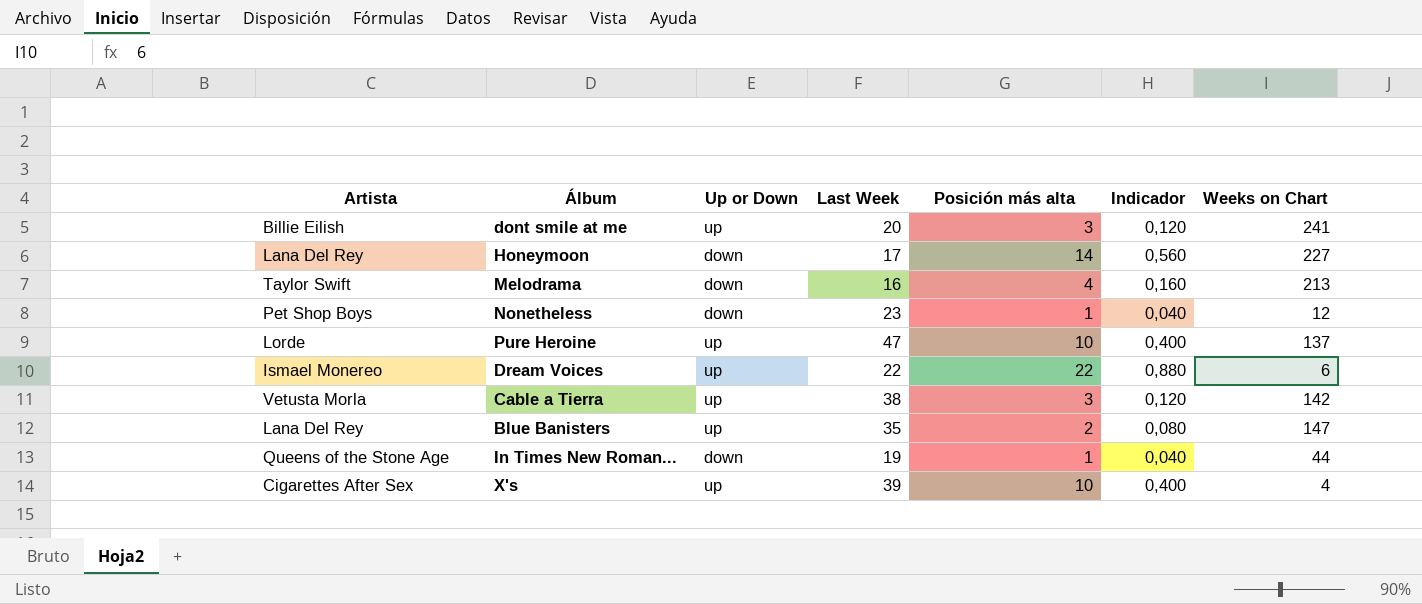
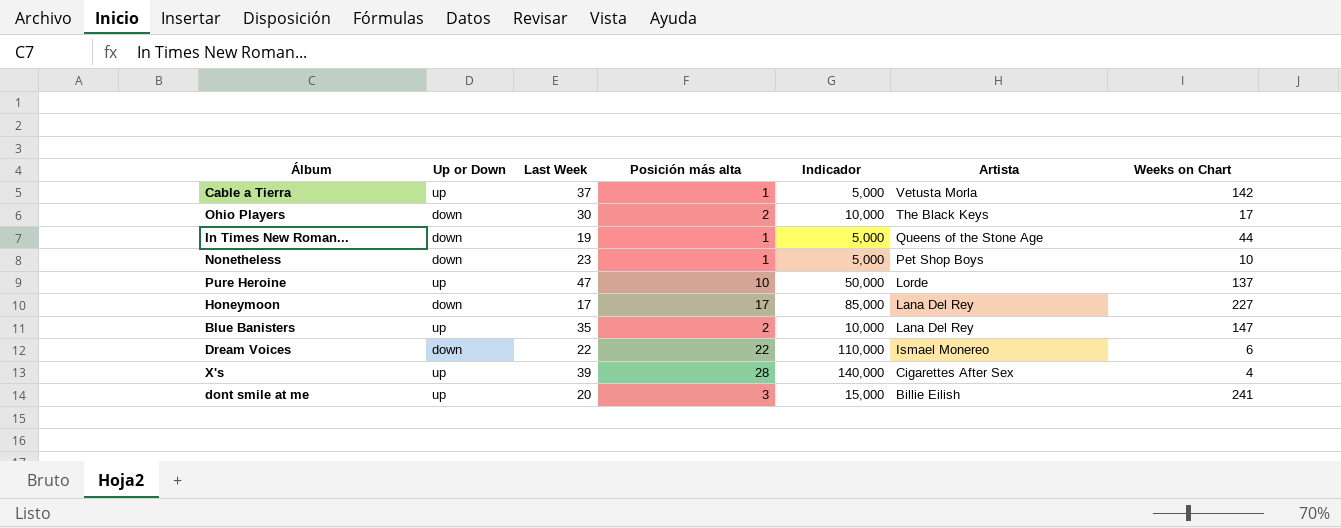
row order: none -> Artista descending
column Indicador | formula: [Posición más alta] * 0,04 -> [Posición más alta] * 5
column Artista | position: 1 -> 6
row Melodrama: Taylor Swift | down | 16 | 4 | 0,160 | 213 -> none
Cable a Tierra | Last Week: 38 -> 37
Cable a Tierra | Posición más alta: 3 -> 1
row Ohio Players: none -> down | 30 | 2 | 10,000 | The Black Keys | 17
Nonetheless | Weeks on Chart: 12 -> 10
Honeymoon | Posición más alta: 14 -> 17
Dream Voices | Up or Down: up -> down
X's | Posición más alta: 10 -> 28

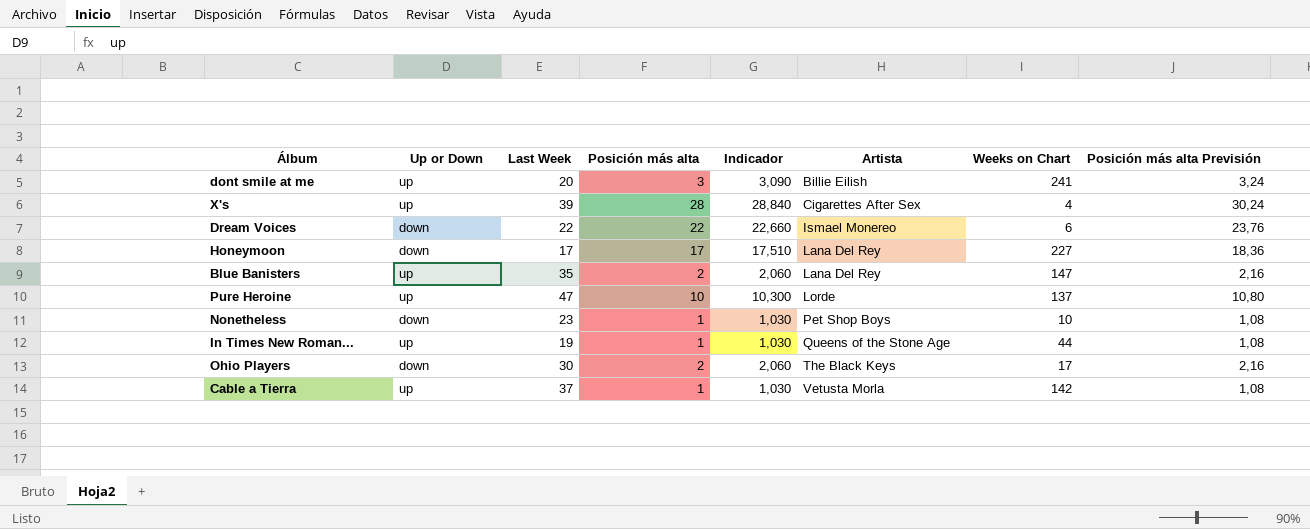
row order: Artista descending -> Artista ascending
column Indicador | formula: [Posición más alta] * 5 -> [Posición más alta] * 1,03
column Posición más alta Previsión | formula: none -> [Posición más alta] * 1,08
In Times New Roman... | Up or Down: down -> up

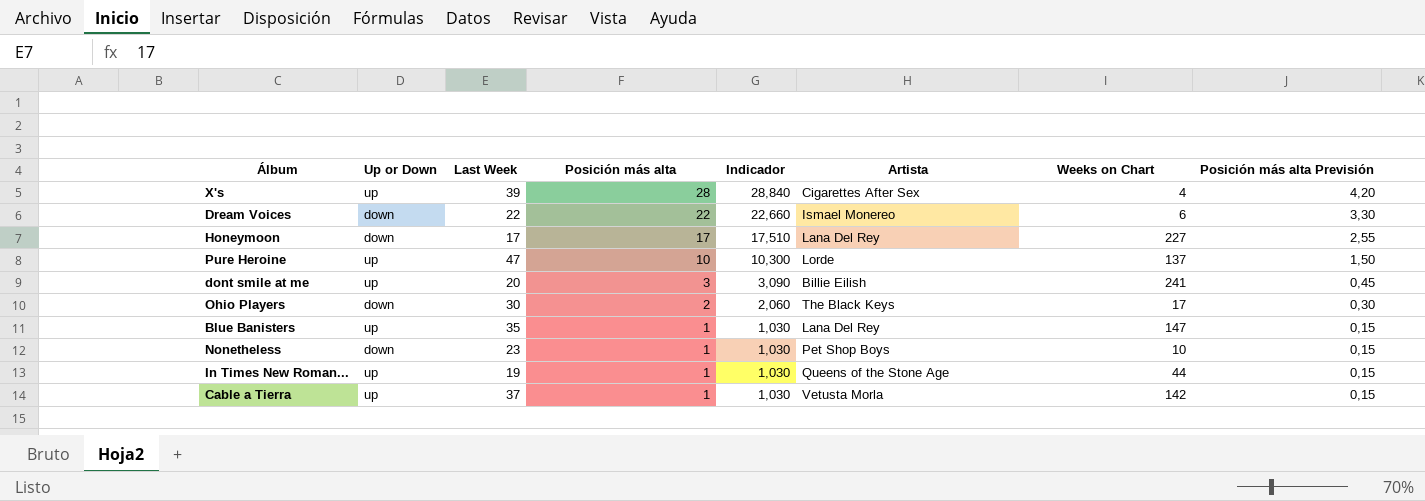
row order: Artista ascending -> Posición más alta descending
column Posición más alta Previsión | formula: [Posición más alta] * 1,08 -> [Posición más alta] * 0,15
Blue Banisters | Posición más alta: 2 -> 1
Blue Banisters | Indicador: 2,060 -> 1,030

